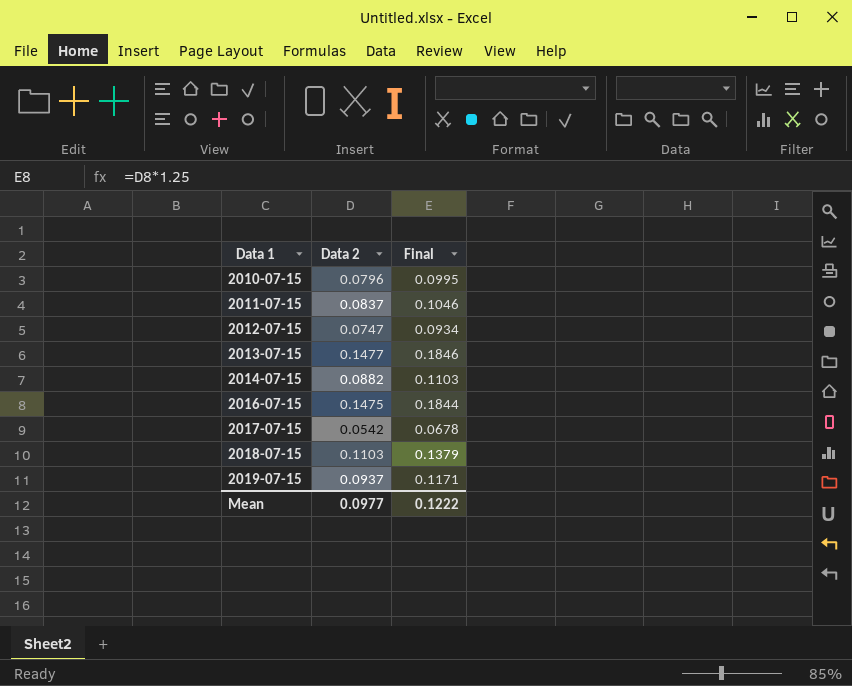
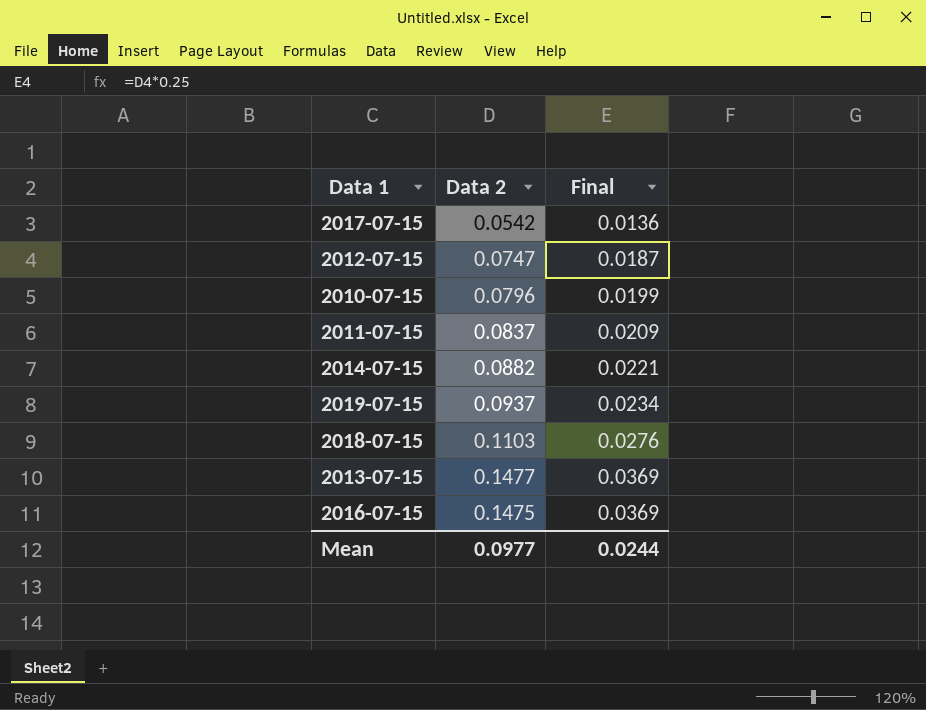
row order: Data 1 ascending -> Final ascending
column Final | formula: [Data 2] * 1.25 -> [Data 2] * 0.25
Mean | Final: 0.1222 -> 0.0244

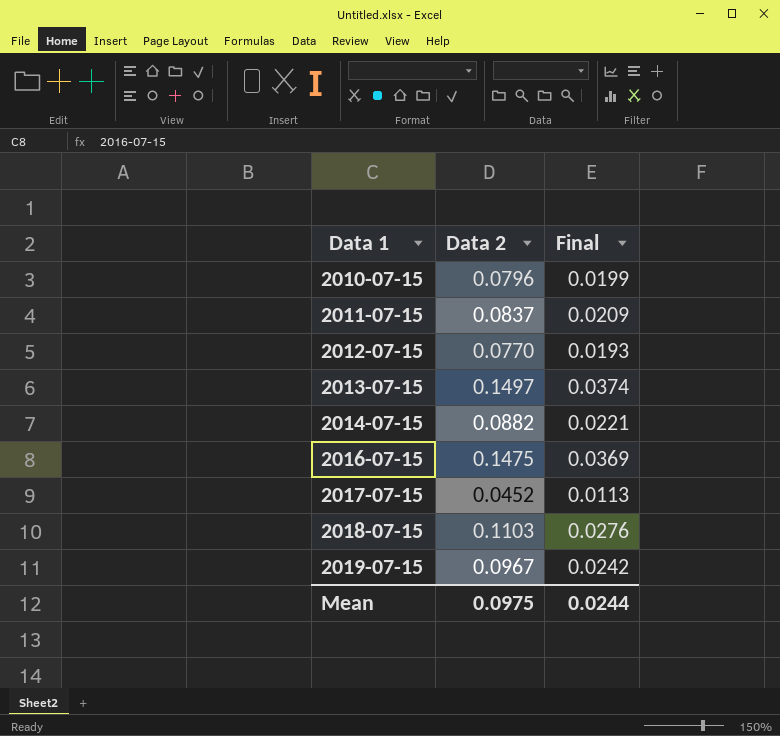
row order: Final ascending -> Data 1 ascending
2012-07-15 | Data 2: 0.0747 -> 0.0770
2012-07-15 | Final: 0.0187 -> 0.0193
2013-07-15 | Data 2: 0.1477 -> 0.1497
2013-07-15 | Final: 0.0369 -> 0.0374
2017-07-15 | Data 2: 0.0542 -> 0.0452
2017-07-15 | Final: 0.0136 -> 0.0113
2019-07-15 | Data 2: 0.0937 -> 0.0967
2019-07-15 | Final: 0.0234 -> 0.0242
Mean | Data 2: 0.0977 -> 0.0975

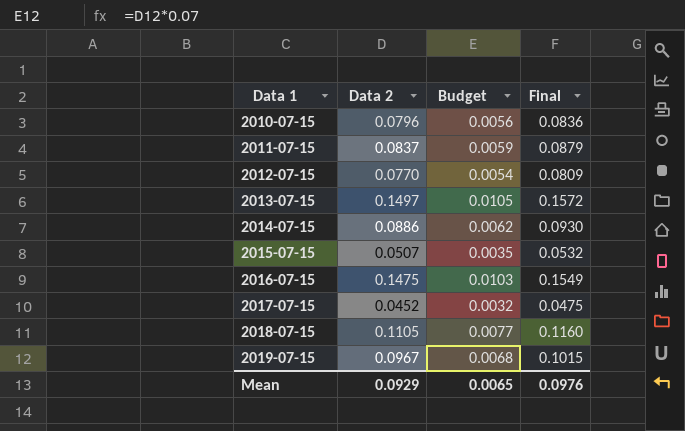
column Budget | formula: none -> [Data 2] * 0.07
column Final | formula: [Data 2] * 0.25 -> [Data 2] * 1.05
2014-07-15 | Data 2: 0.0882 -> 0.0886
row 2015-07-15: none -> 0.0507 | 0.0035 | 0.0532
2018-07-15 | Data 2: 0.1103 -> 0.1105
Mean | Data 2: 0.0975 -> 0.0929
Mean | Final: 0.0244 -> 0.0976

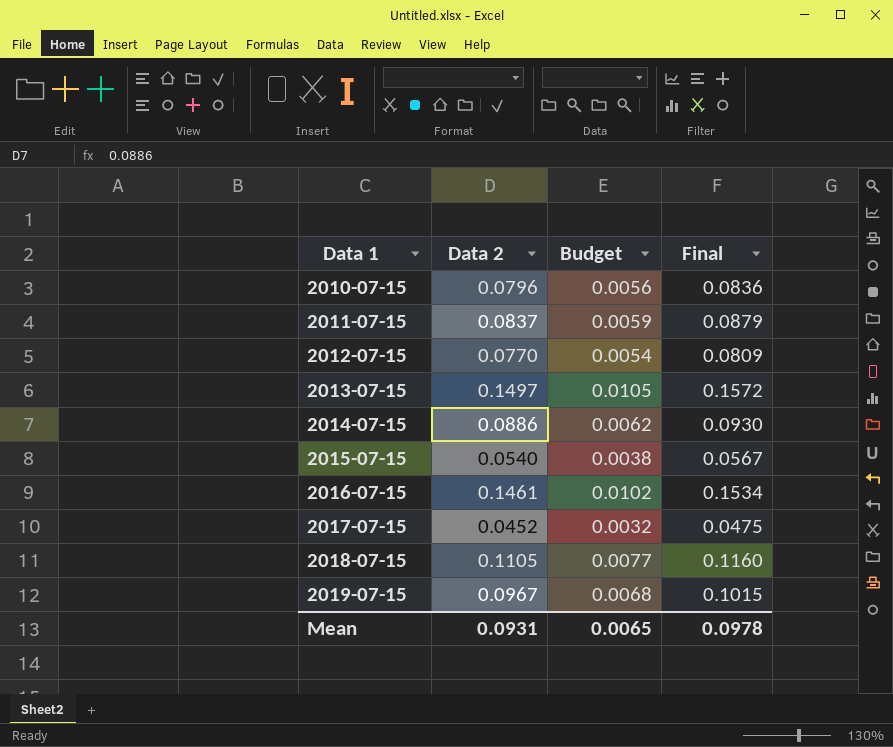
2015-07-15 | Data 2: 0.0507 -> 0.0540
2015-07-15 | Budget: 0.0035 -> 0.0038
2015-07-15 | Final: 0.0532 -> 0.0567
2016-07-15 | Data 2: 0.1475 -> 0.1461
2016-07-15 | Budget: 0.0103 -> 0.0102
2016-07-15 | Final: 0.1549 -> 0.1534
Mean | Data 2: 0.0929 -> 0.0931
Mean | Final: 0.0976 -> 0.0978

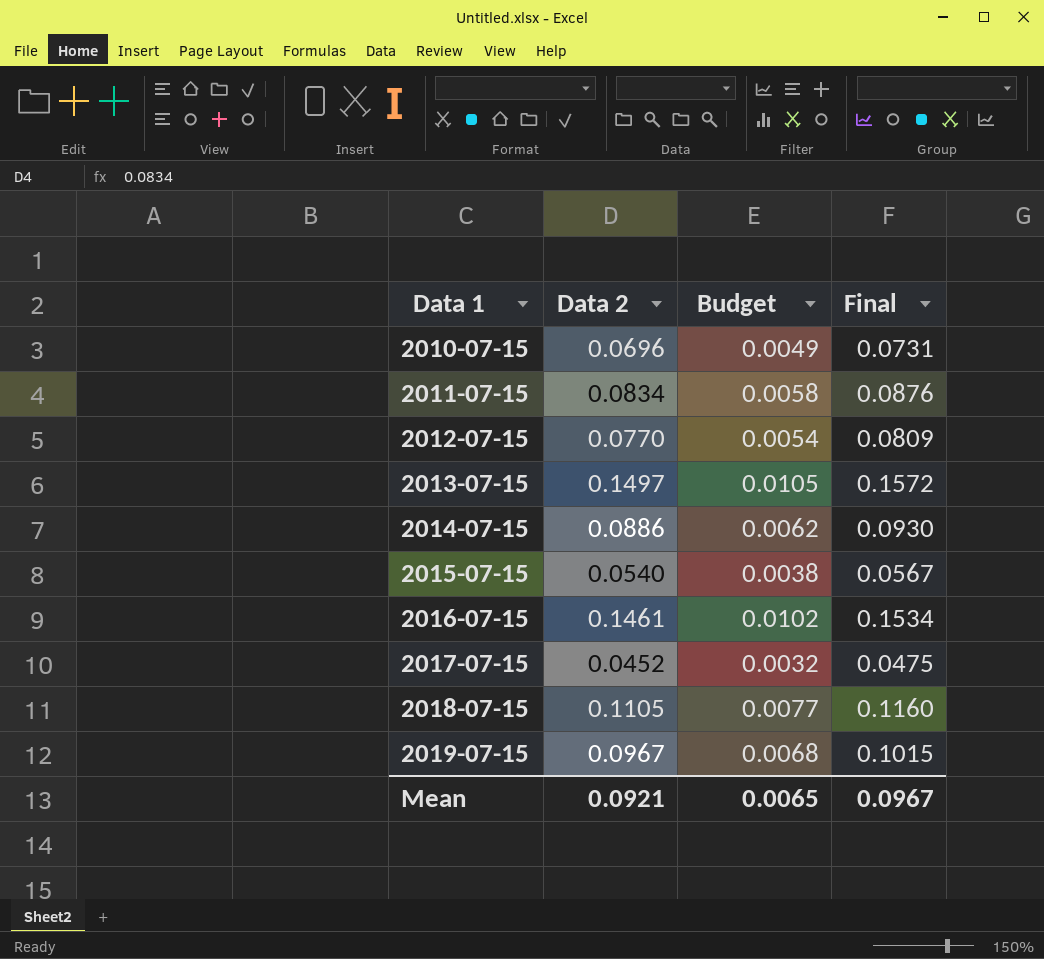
2010-07-15 | Data 2: 0.0796 -> 0.0696
2010-07-15 | Budget: 0.0056 -> 0.0049
2010-07-15 | Final: 0.0836 -> 0.0731
2011-07-15 | Data 2: 0.0837 -> 0.0834
2011-07-15 | Budget: 0.0059 -> 0.0058
2011-07-15 | Final: 0.0879 -> 0.0876
Mean | Data 2: 0.0931 -> 0.0921
Mean | Final: 0.0978 -> 0.0967

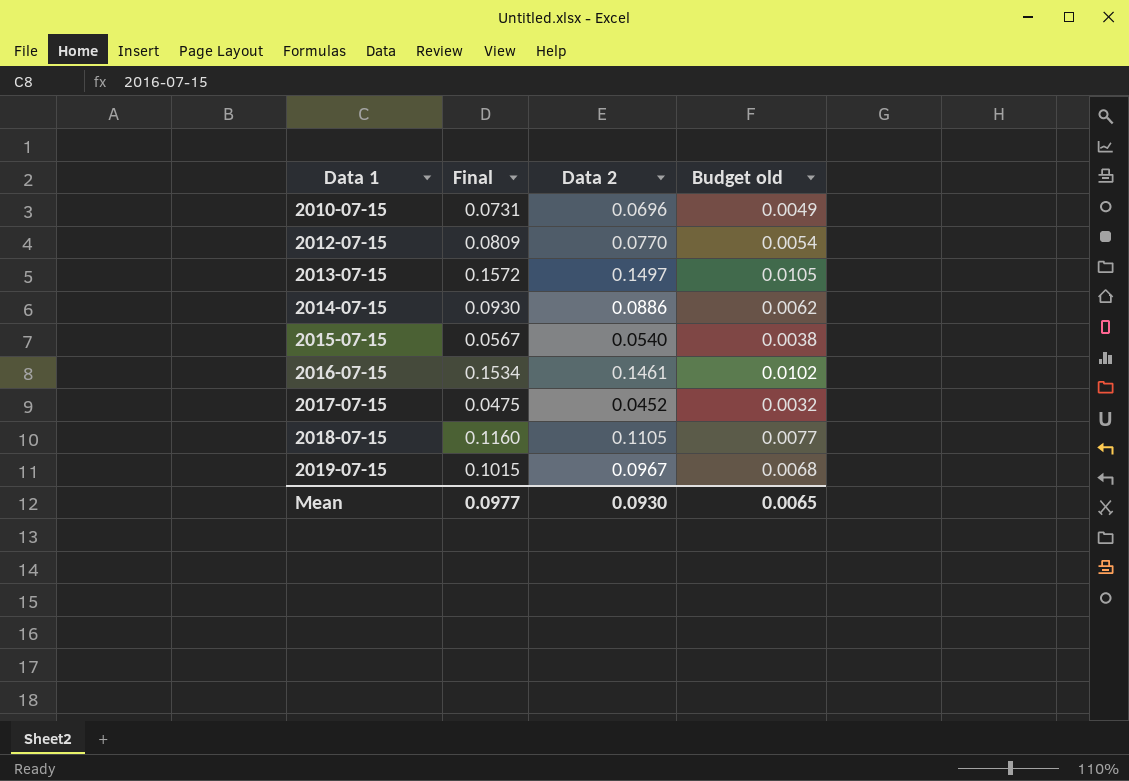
column Final | position: 4 -> 2
column name: Budget -> Budget old
row 2011-07-15: 0.0834 | 0.0058 | 0.0876 -> none
Mean | Final: 0.0967 -> 0.0977
Mean | Data 2: 0.0921 -> 0.0930

